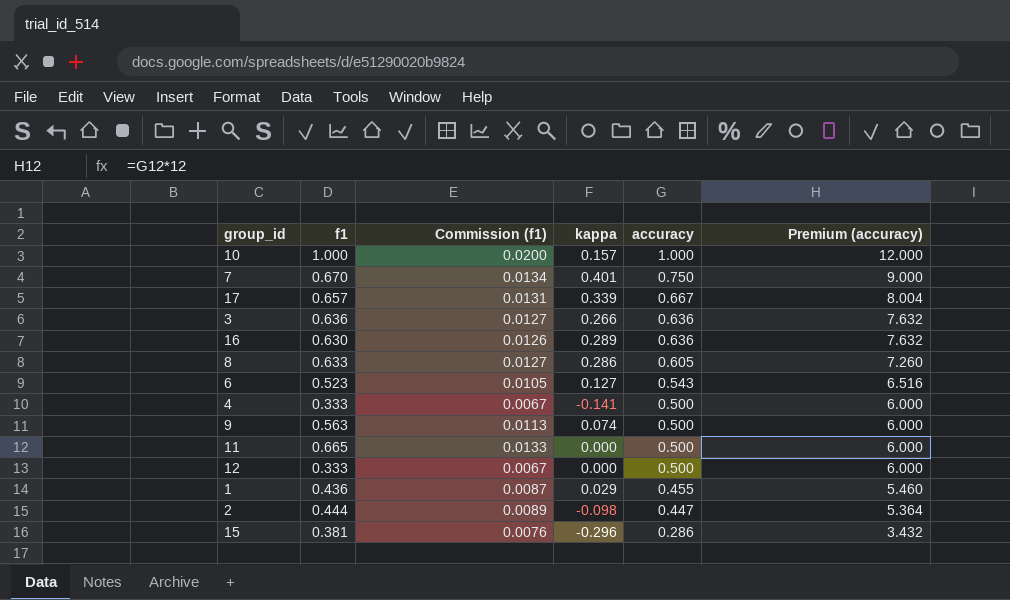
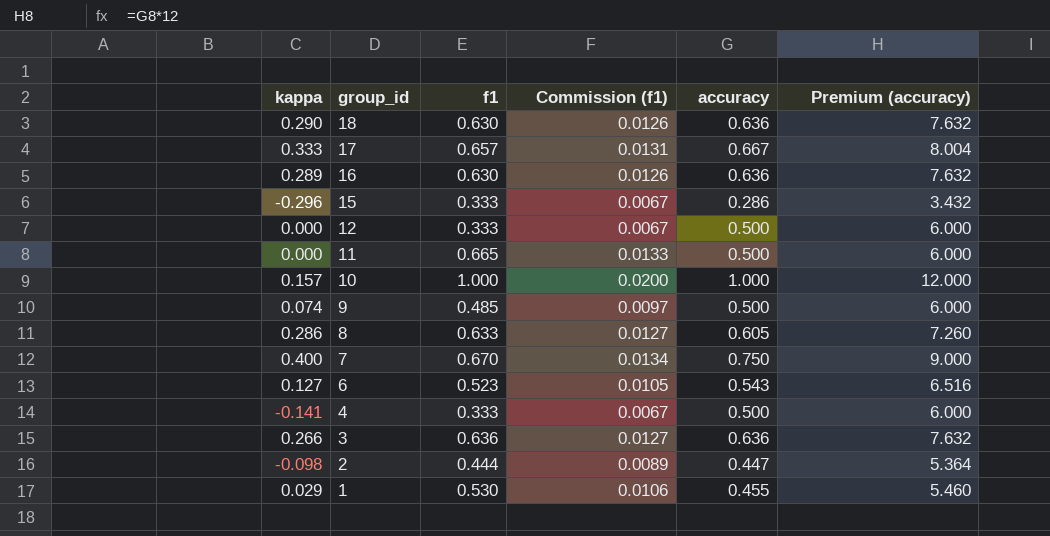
row order: accuracy descending -> group_id descending
column kappa | position: 4 -> 1
row 18: none -> 0.290 | 0.630 | 0.0126 | 0.636 | 7.632
17 | kappa: 0.339 -> 0.333
15 | f1: 0.381 -> 0.333
15 | Commission (f1): 0.0076 -> 0.0067
9 | f1: 0.563 -> 0.485
9 | Commission (f1): 0.0113 -> 0.0097
7 | kappa: 0.401 -> 0.400
1 | f1: 0.436 -> 0.530
1 | Commission (f1): 0.0087 -> 0.0106

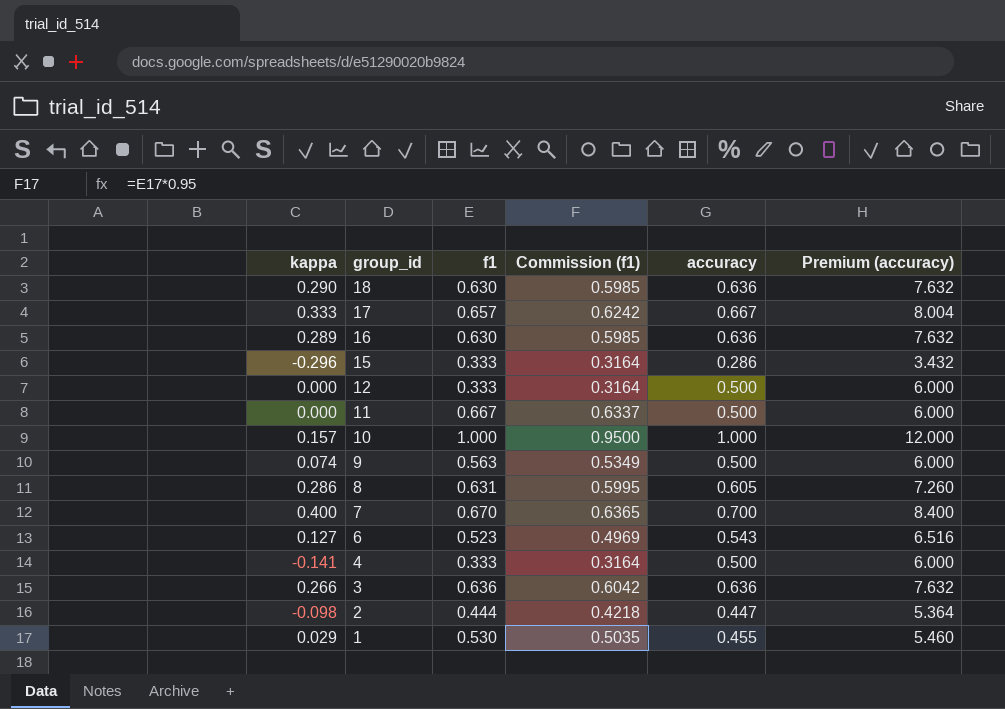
column Commission (f1) | formula: [f1] * 0.02 -> [f1] * 0.95
11 | f1: 0.665 -> 0.667
9 | f1: 0.485 -> 0.563
8 | f1: 0.633 -> 0.631
7 | accuracy: 0.750 -> 0.700
7 | Premium (accuracy): 9.000 -> 8.400

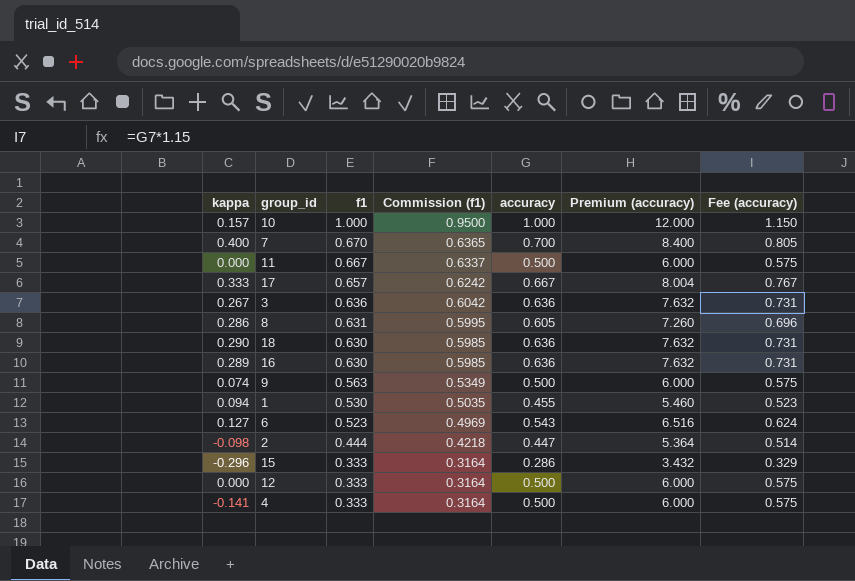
row order: group_id descending -> f1 descending
column Fee (accuracy) | formula: none -> [accuracy] * 1.15
3 | kappa: 0.266 -> 0.267
1 | kappa: 0.029 -> 0.094

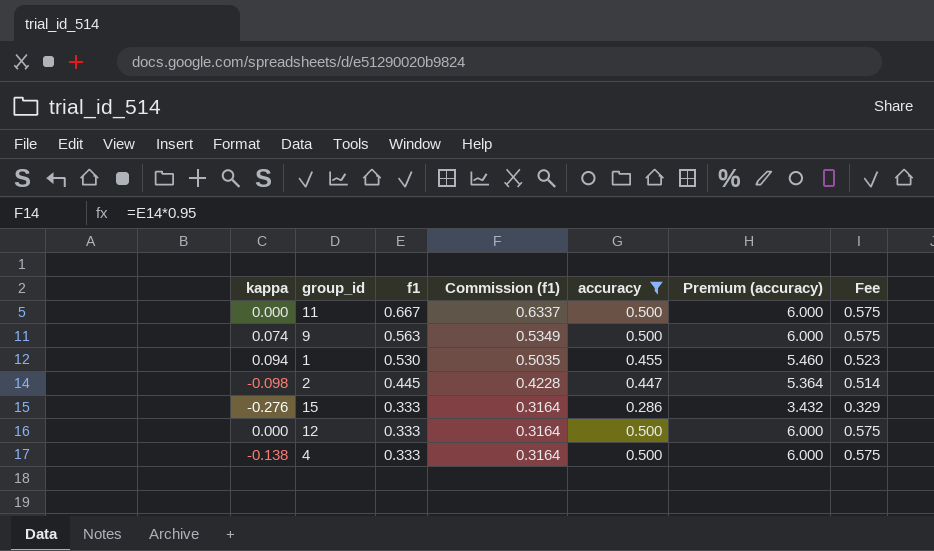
filter: none -> accuracy <= 0.500
column name: Fee (accuracy) -> Fee
2 | f1: 0.444 -> 0.445
2 | Commission (f1): 0.4218 -> 0.4228
15 | kappa: -0.296 -> -0.276
4 | kappa: -0.141 -> -0.138

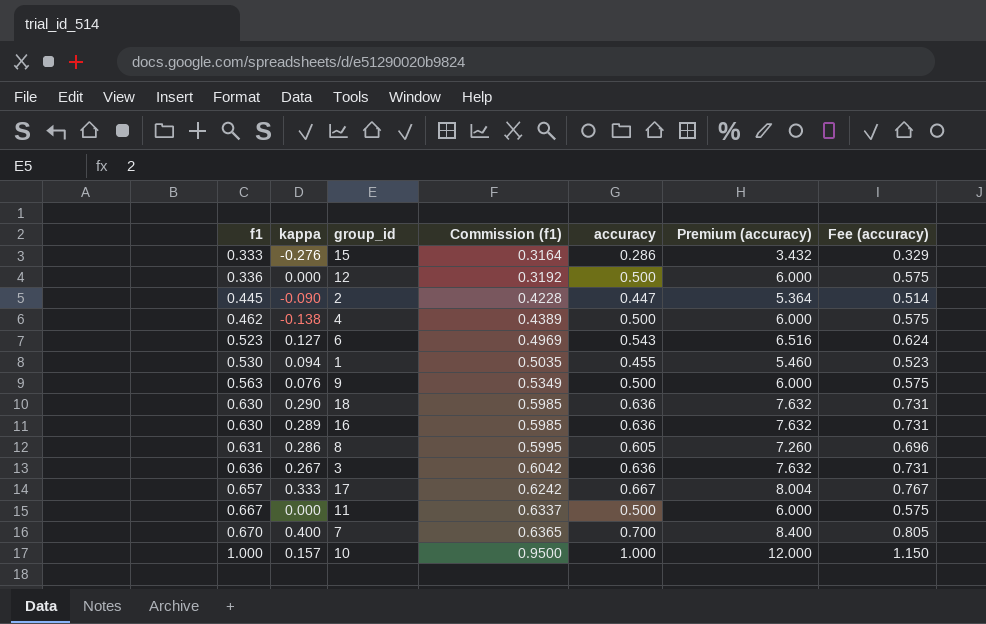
filter: accuracy <= 0.500 -> none
row order: f1 descending -> f1 ascending
column f1 | position: 3 -> 1
column name: Fee -> Fee (accuracy)
12 | f1: 0.333 -> 0.336
12 | Commission (f1): 0.3164 -> 0.3192
2 | kappa: -0.098 -> -0.090
4 | f1: 0.333 -> 0.462
4 | Commission (f1): 0.3164 -> 0.4389
9 | kappa: 0.074 -> 0.076

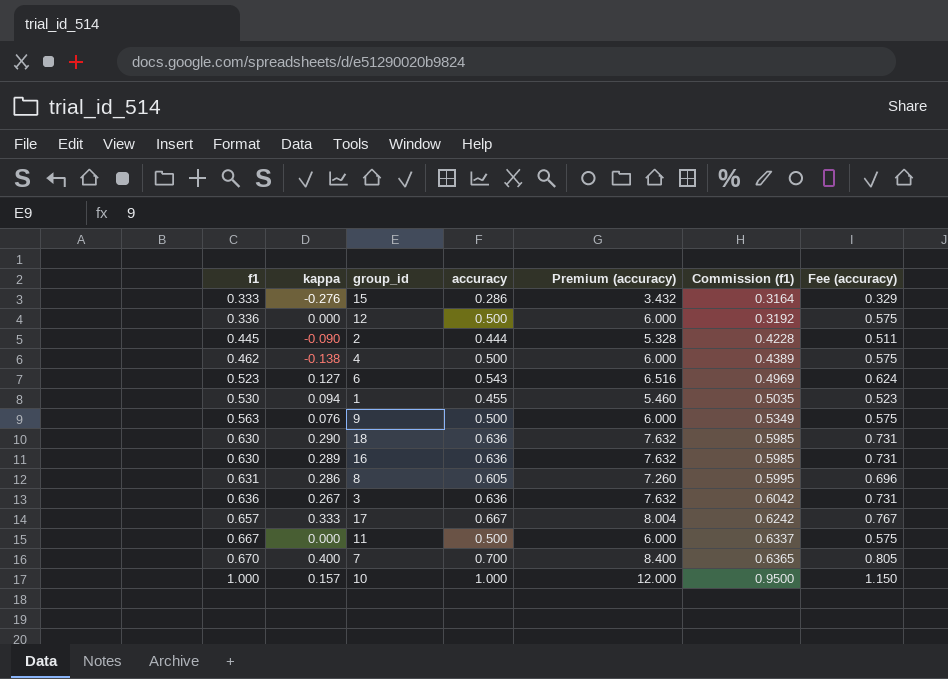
column Commission (f1) | position: 4 -> 6
2 | accuracy: 0.447 -> 0.444
2 | Premium (accuracy): 5.364 -> 5.328
2 | Fee (accuracy): 0.514 -> 0.511

